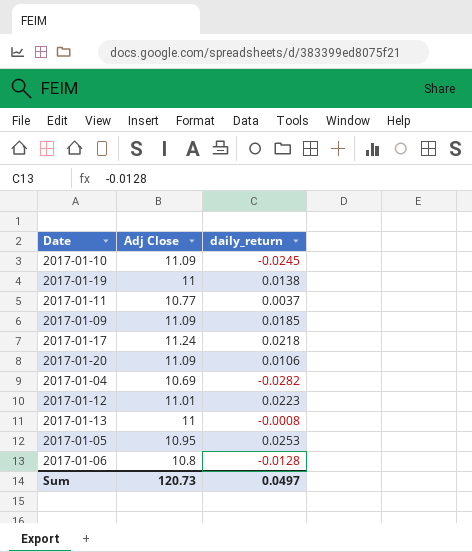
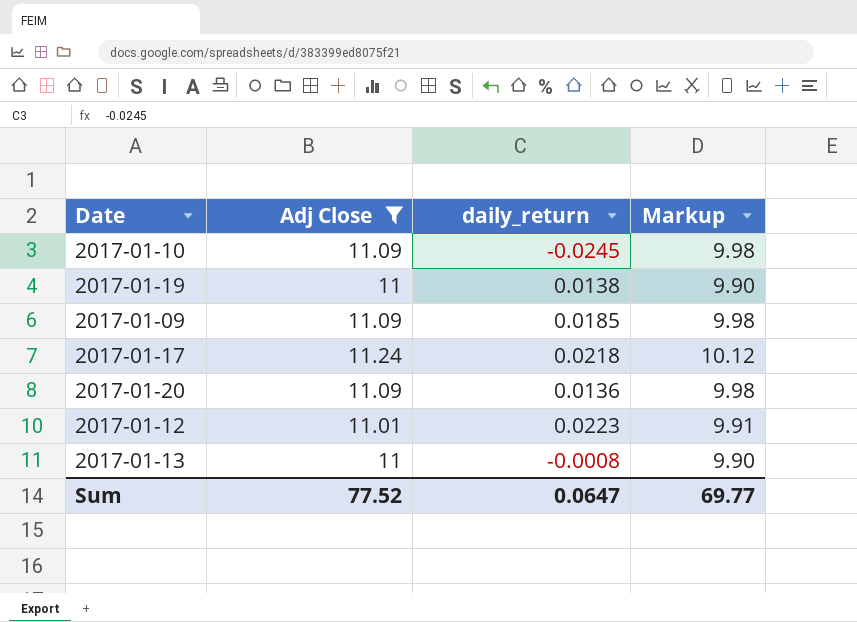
filter: none -> Adj Close >= 11
column Markup | formula: none -> [Adj Close] * 0.9
2017-01-20 | daily_return: 0.0106 -> 0.0136
Sum | Adj Close: 120.73 -> 77.52
Sum | daily_return: 0.0497 -> 0.0647

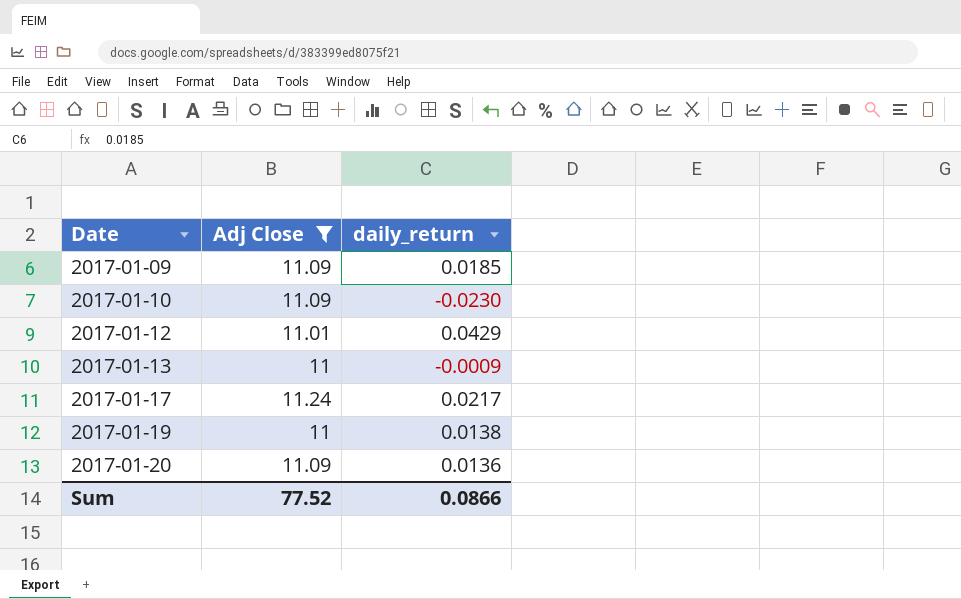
row order: none -> Date ascending
column Markup | formula: [Adj Close] * 0.9 -> none
2017-01-10 | daily_return: -0.0245 -> -0.0230
2017-01-12 | daily_return: 0.0223 -> 0.0429
2017-01-13 | daily_return: -0.0008 -> -0.0009
2017-01-17 | daily_return: 0.0218 -> 0.0217
Sum | daily_return: 0.0647 -> 0.0866

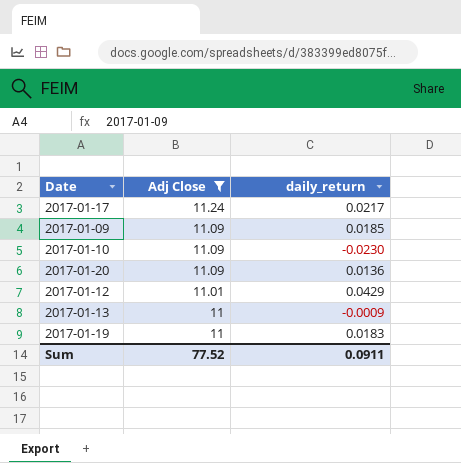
row order: Date ascending -> Adj Close descending
2017-01-19 | daily_return: 0.0138 -> 0.0183
Sum | daily_return: 0.0866 -> 0.0911

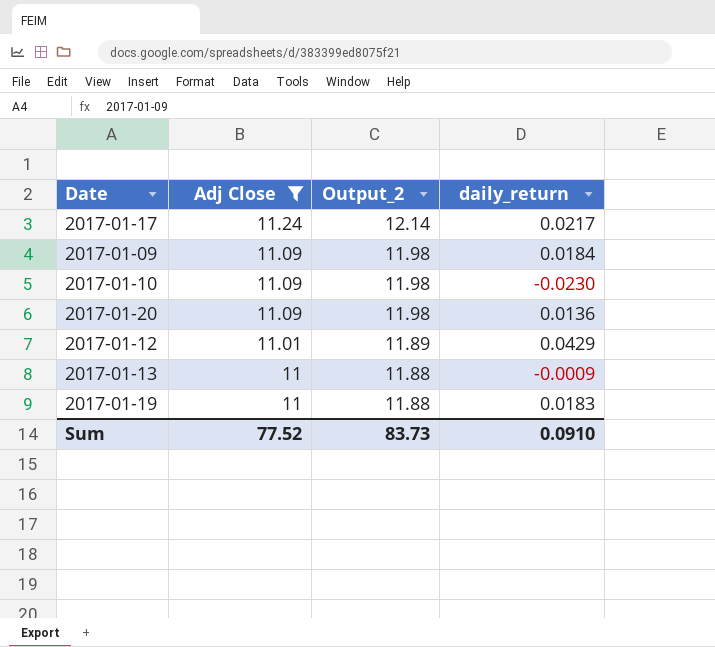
column Output_2 | formula: none -> [Adj Close] * 1.08
2017-01-09 | daily_return: 0.0185 -> 0.0184
Sum | daily_return: 0.0911 -> 0.0910

